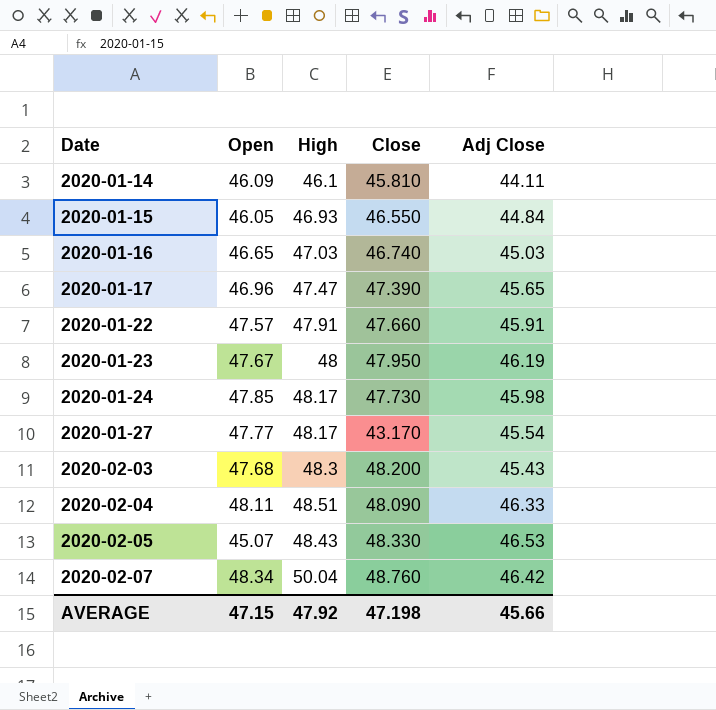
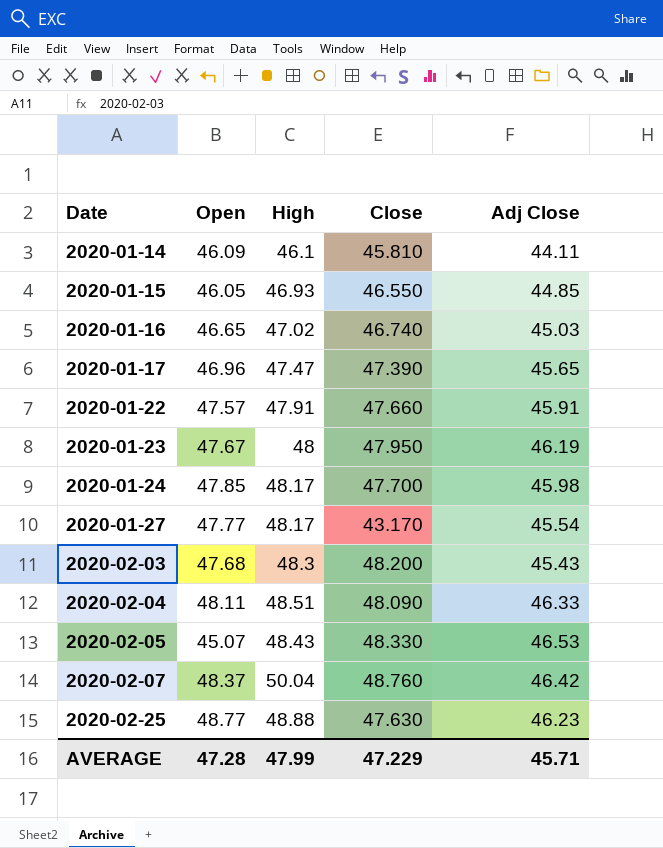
2020-01-15 | Adj Close: 44.84 -> 44.85
2020-01-16 | High: 47.03 -> 47.02
2020-01-24 | Close: 47.730 -> 47.700
2020-02-07 | Open: 48.34 -> 48.37
row 2020-02-25: none -> 48.77 | 48.88 | 47.630 | 46.23
AVERAGE | Open: 47.15 -> 47.28
AVERAGE | High: 47.92 -> 47.99
AVERAGE | Close: 47.198 -> 47.229
AVERAGE | Adj Close: 45.66 -> 45.71

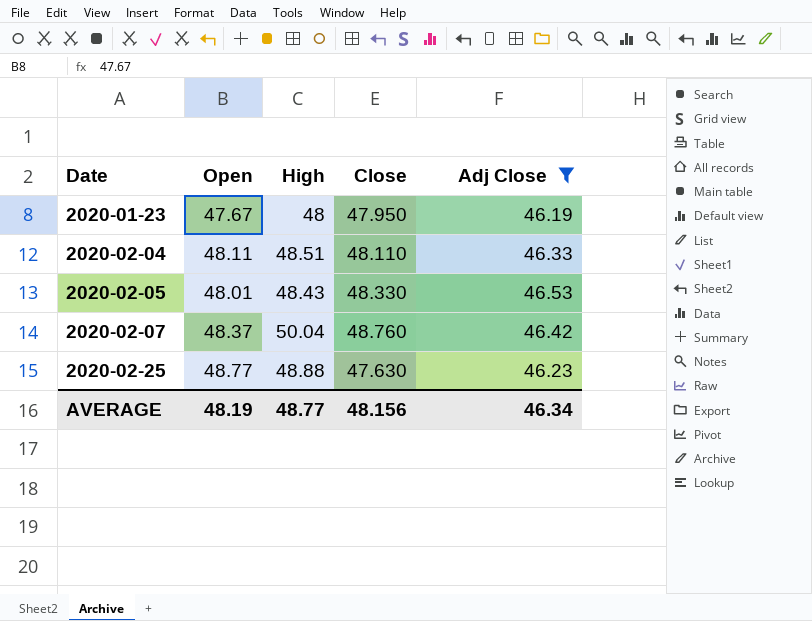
filter: none -> Adj Close >= 46.19
2020-02-04 | Close: 48.090 -> 48.110
2020-02-05 | Open: 45.07 -> 48.01
AVERAGE | Open: 47.28 -> 48.19
AVERAGE | High: 47.99 -> 48.77
AVERAGE | Close: 47.229 -> 48.156
AVERAGE | Adj Close: 45.71 -> 46.34

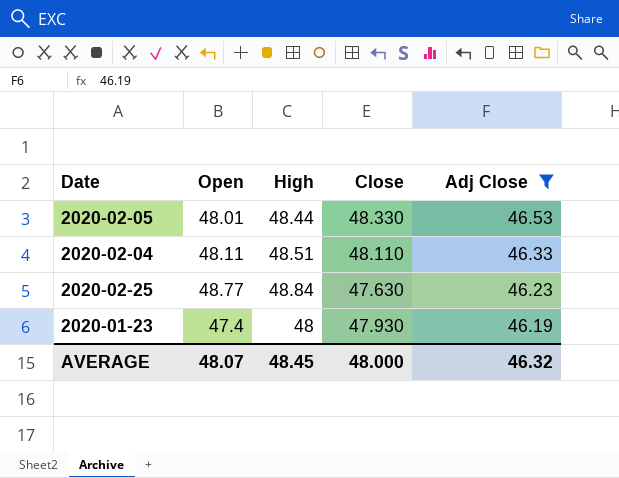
row order: Date ascending -> Adj Close descending
row 2020-02-07: 48.37 | 50.04 | 48.760 | 46.42 -> none
2020-02-05 | High: 48.43 -> 48.44
2020-02-25 | High: 48.88 -> 48.84
2020-01-23 | Open: 47.67 -> 47.4
2020-01-23 | Close: 47.950 -> 47.930
AVERAGE | Open: 48.19 -> 48.07
AVERAGE | High: 48.77 -> 48.45
AVERAGE | Close: 48.156 -> 48.000
AVERAGE | Adj Close: 46.34 -> 46.32

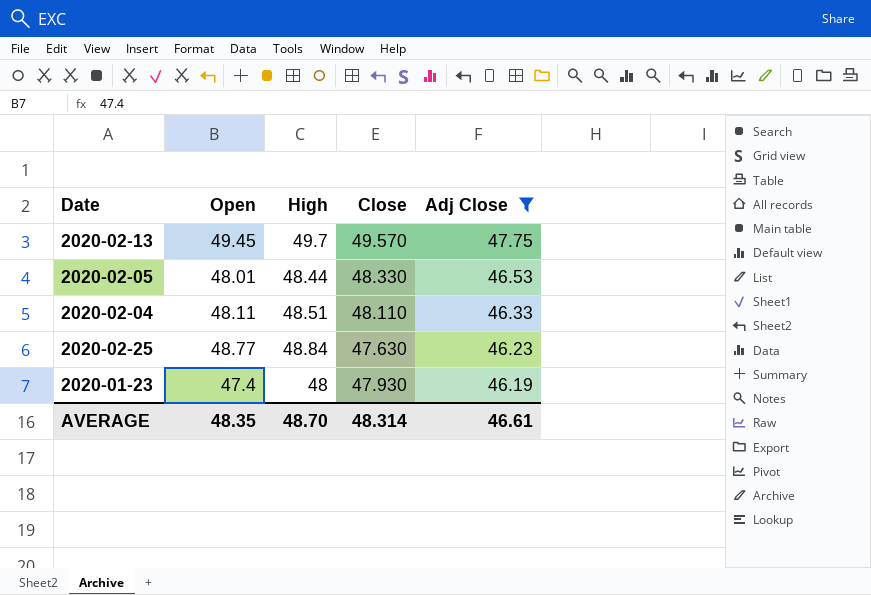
row 2020-02-13: none -> 49.45 | 49.7 | 49.570 | 47.75
AVERAGE | Open: 48.07 -> 48.35
AVERAGE | High: 48.45 -> 48.70
AVERAGE | Close: 48.000 -> 48.314
AVERAGE | Adj Close: 46.32 -> 46.61

